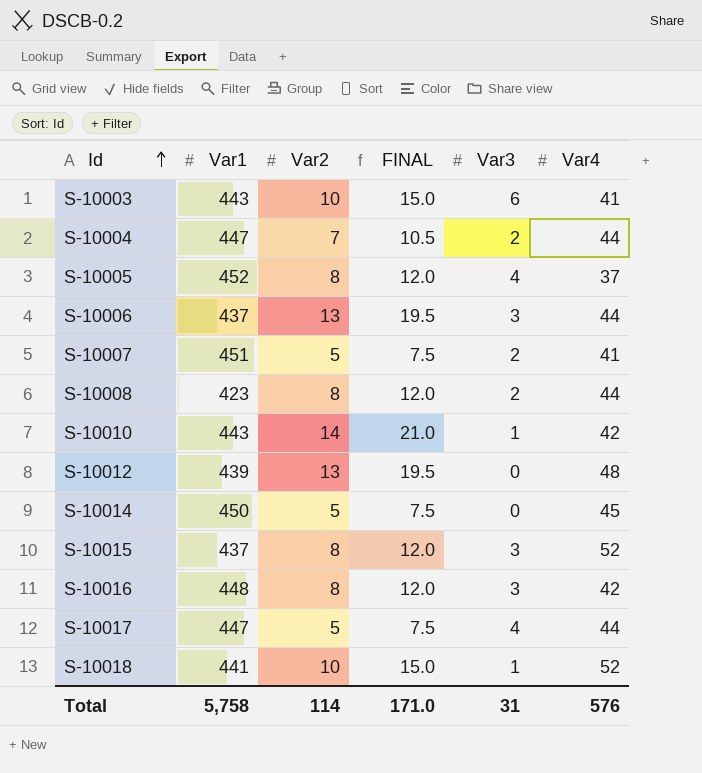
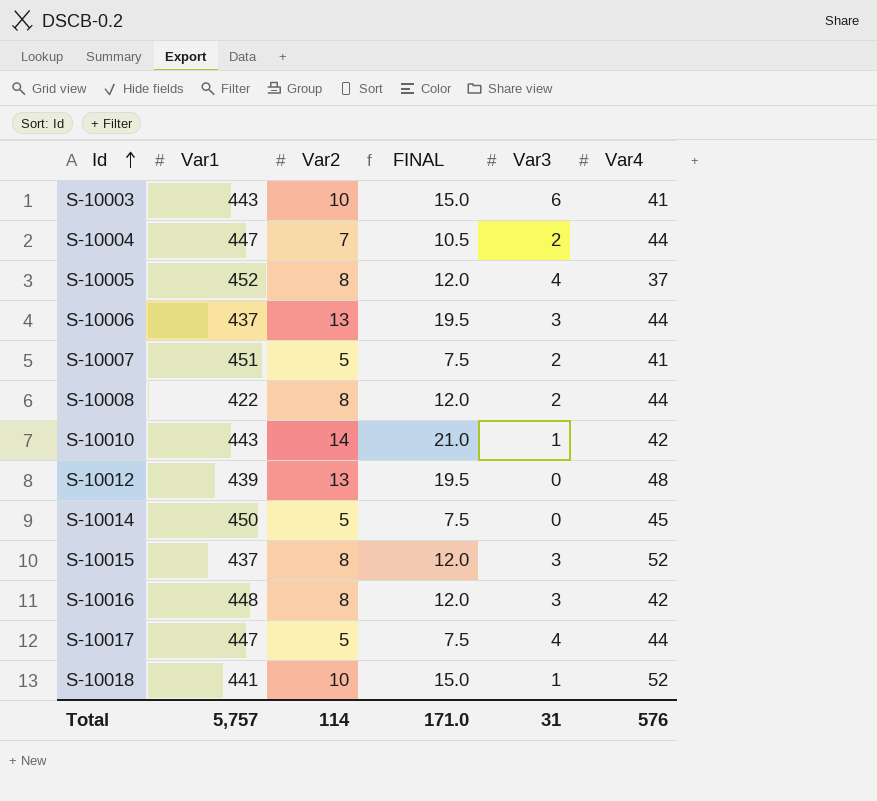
S-10008 | Var1: 423 -> 422
Total | Var1: 5,758 -> 5,757

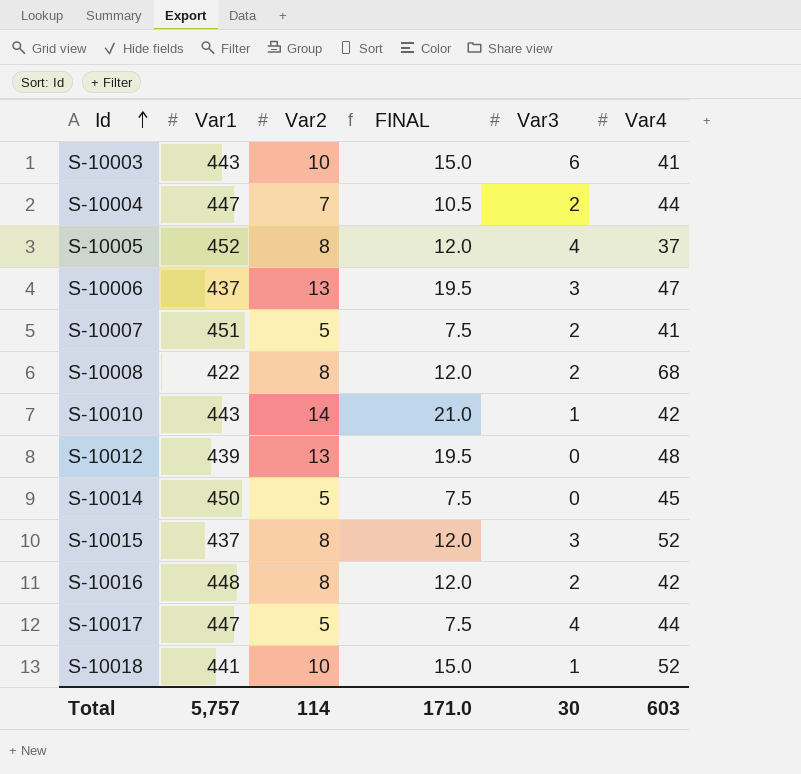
S-10006 | Var4: 44 -> 47
S-10008 | Var4: 44 -> 68
S-10016 | Var3: 3 -> 2
Total | Var3: 31 -> 30
Total | Var4: 576 -> 603

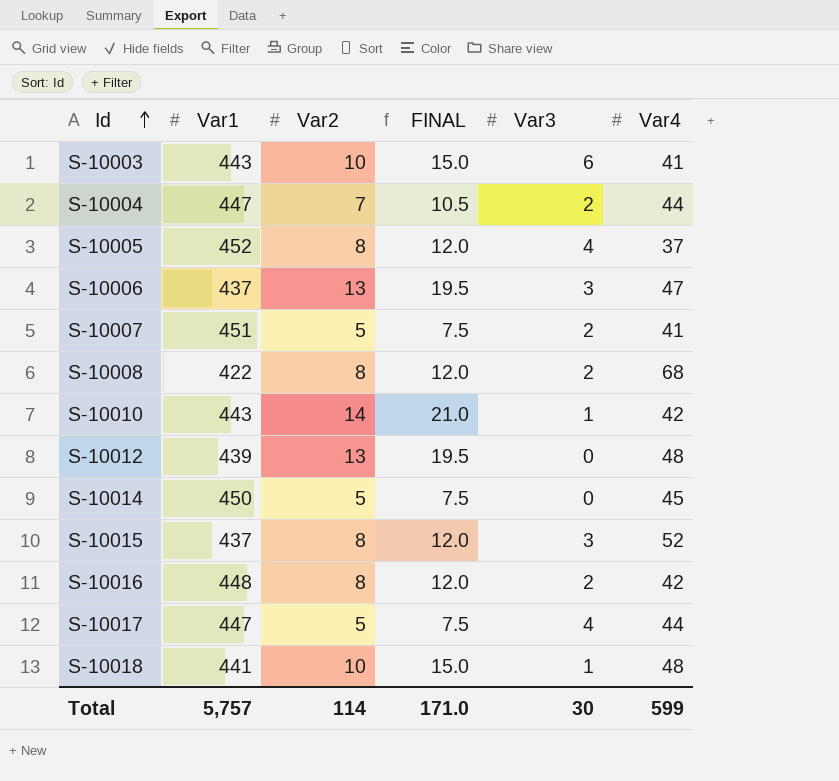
S-10018 | Var4: 52 -> 48
Total | Var4: 603 -> 599

